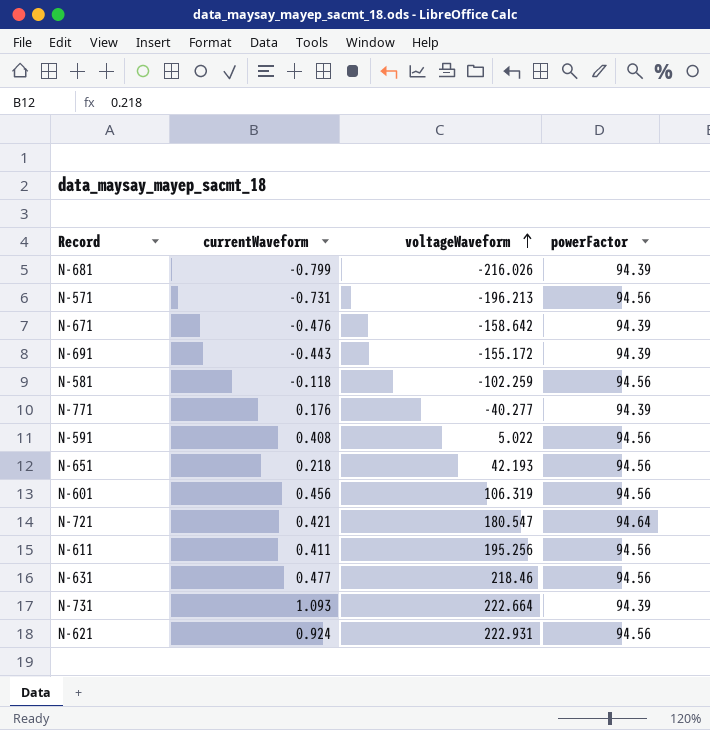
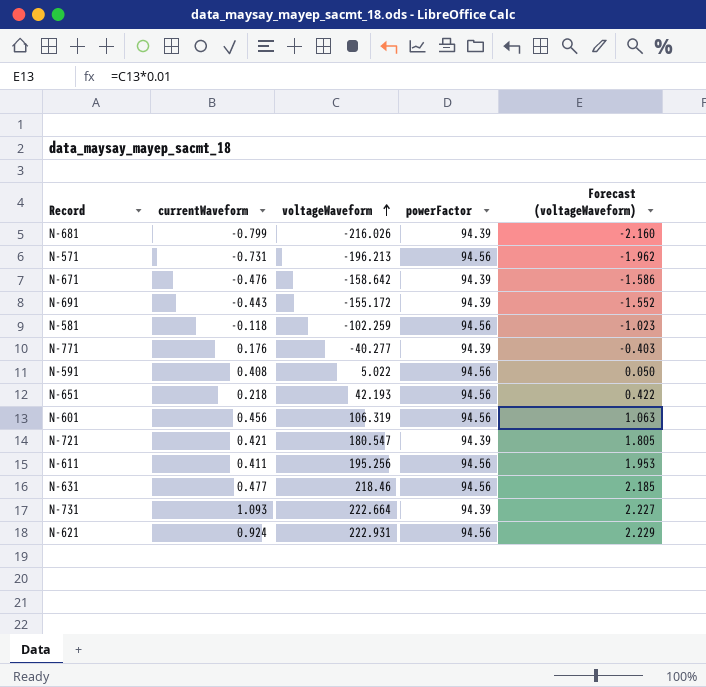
column Forecast (voltageWaveform) | formula: none -> [voltageWaveform] * 0.01
N-721 | powerFactor: 94.64 -> 94.39

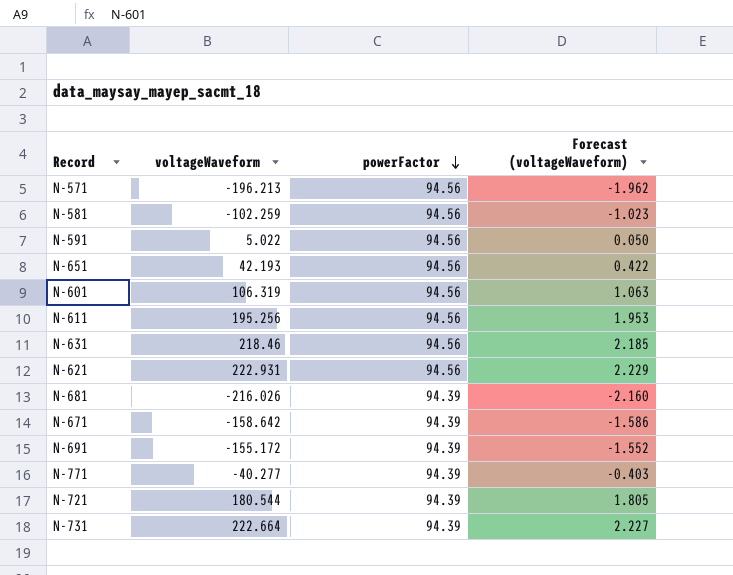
row order: voltageWaveform ascending -> powerFactor descending
column currentWaveform | position: 2 -> none
N-721 | voltageWaveform: 180.547 -> 180.544

